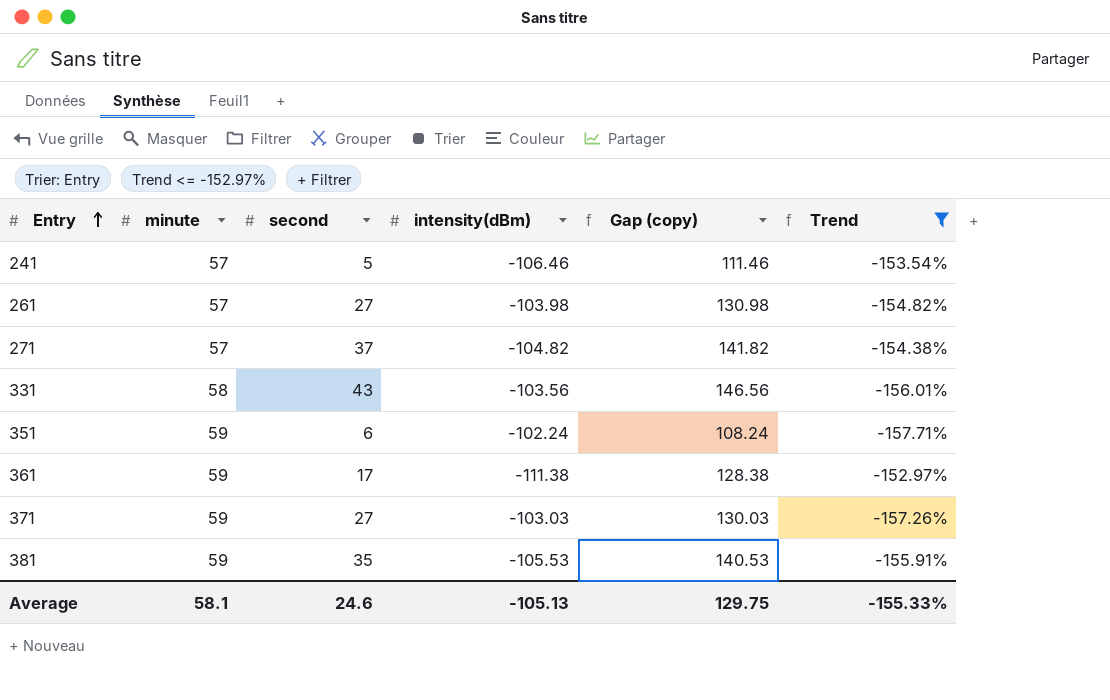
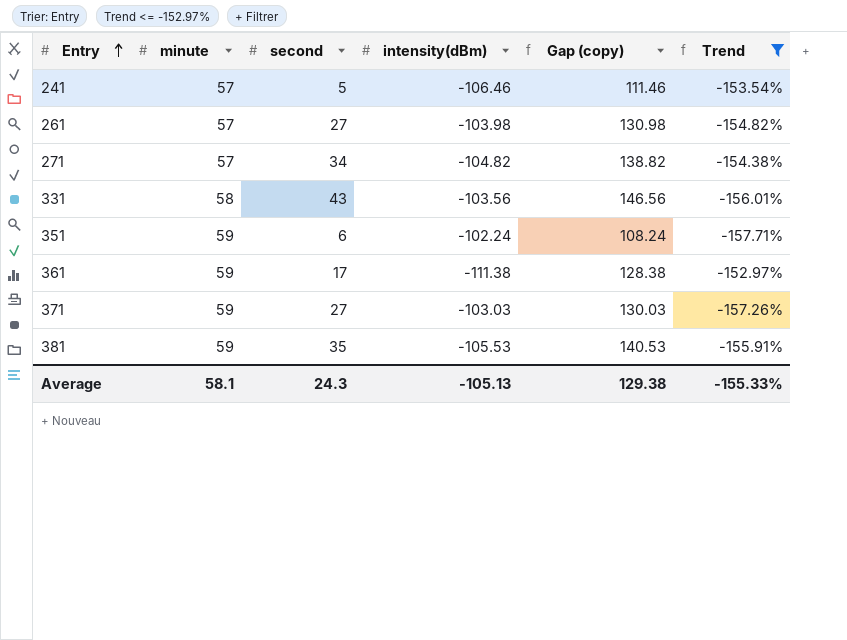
271 | second: 37 -> 34
271 | Gap (copy): 141.82 -> 138.82
Average | second: 24.6 -> 24.3
Average | Gap (copy): 129.75 -> 129.38

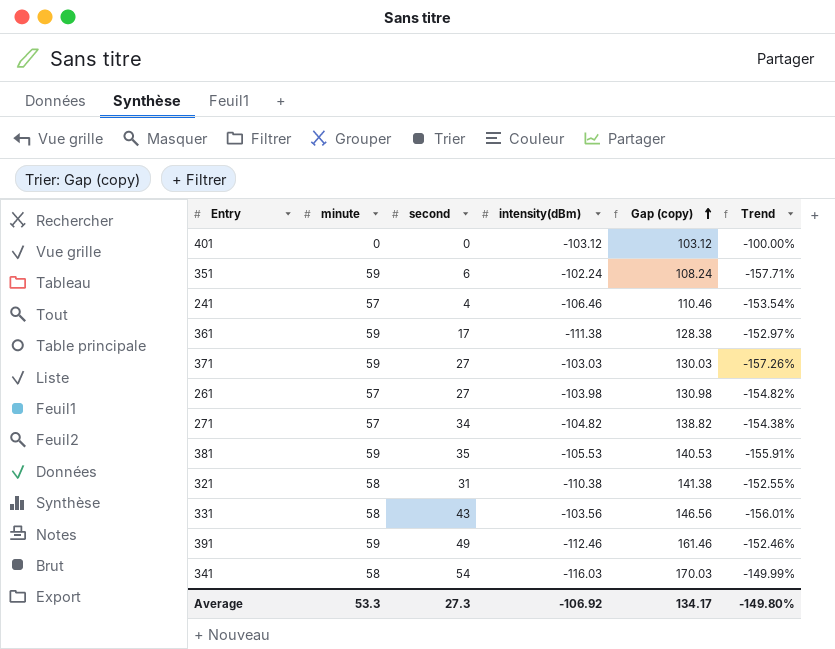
filter: Trend <= -152.97% -> none
row order: Entry ascending -> Gap (copy) ascending
241 | second: 5 -> 4
241 | Gap (copy): 111.46 -> 110.46
Average | minute: 58.1 -> 53.3
Average | second: 24.3 -> 27.3
Average | intensity(dBm): -105.13 -> -106.92
Average | Gap (copy): 129.38 -> 134.17
Average | Trend: -155.33% -> -149.80%

